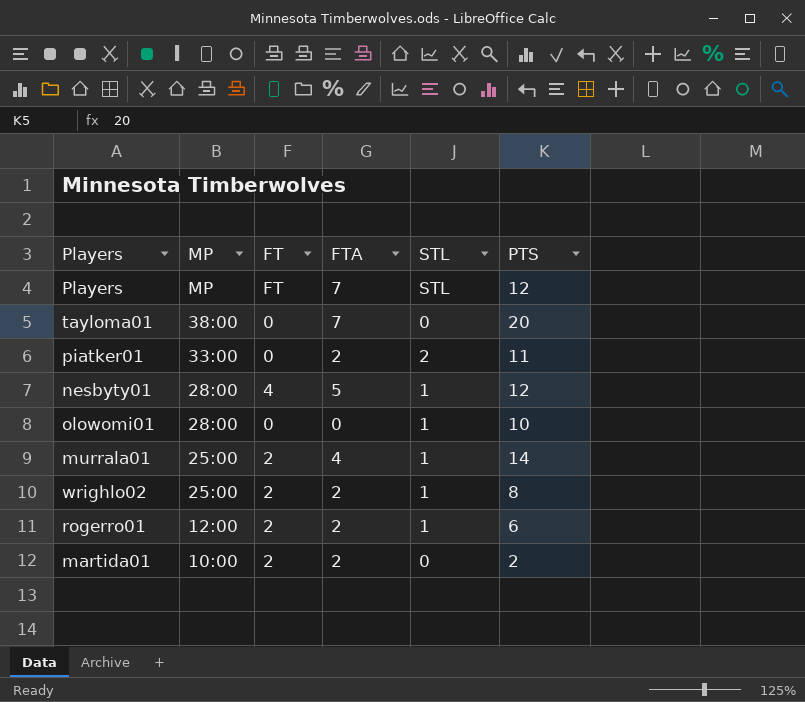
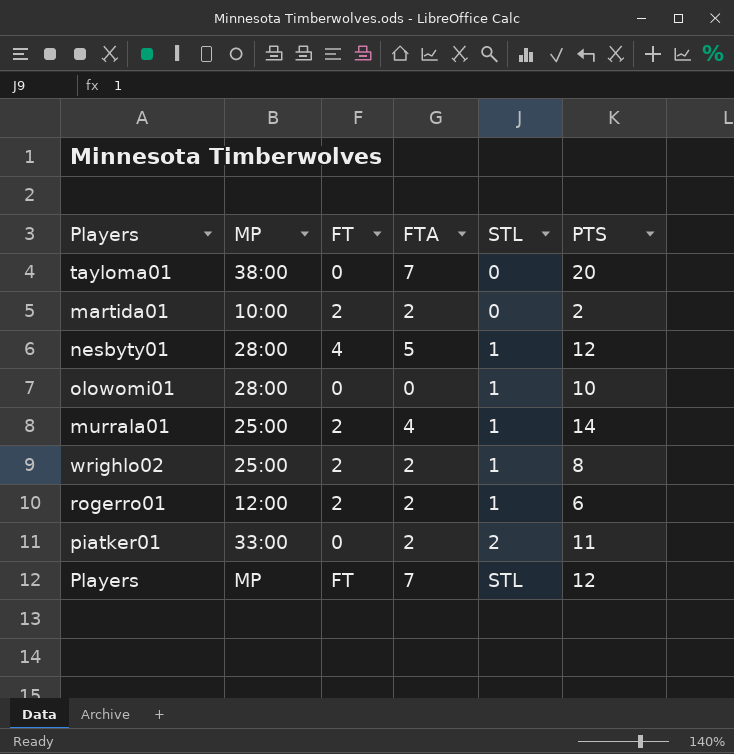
row order: MP descending -> STL ascending

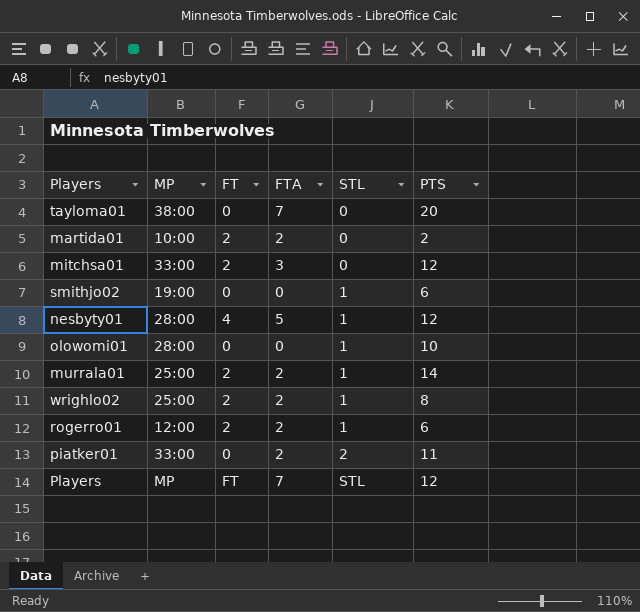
row mitchsa01: none -> 33:00 | 2 | 3 | 0 | 12
row smithjo02: none -> 19:00 | 0 | 0 | 1 | 6
murrala01 | FTA: 4 -> 2

